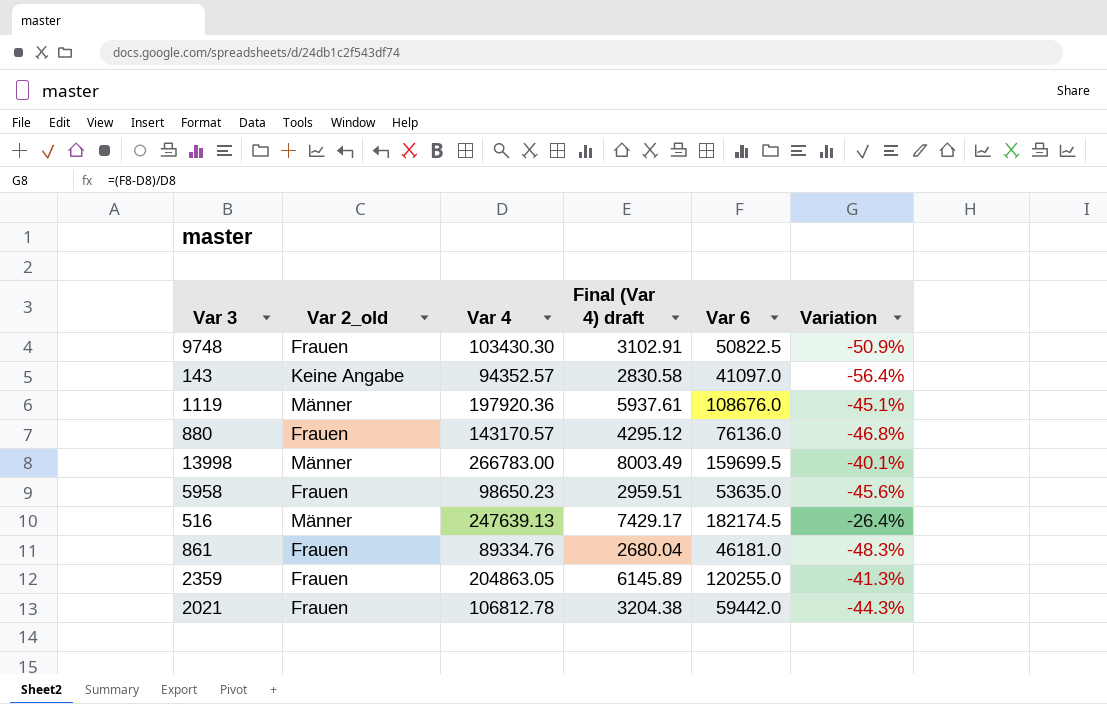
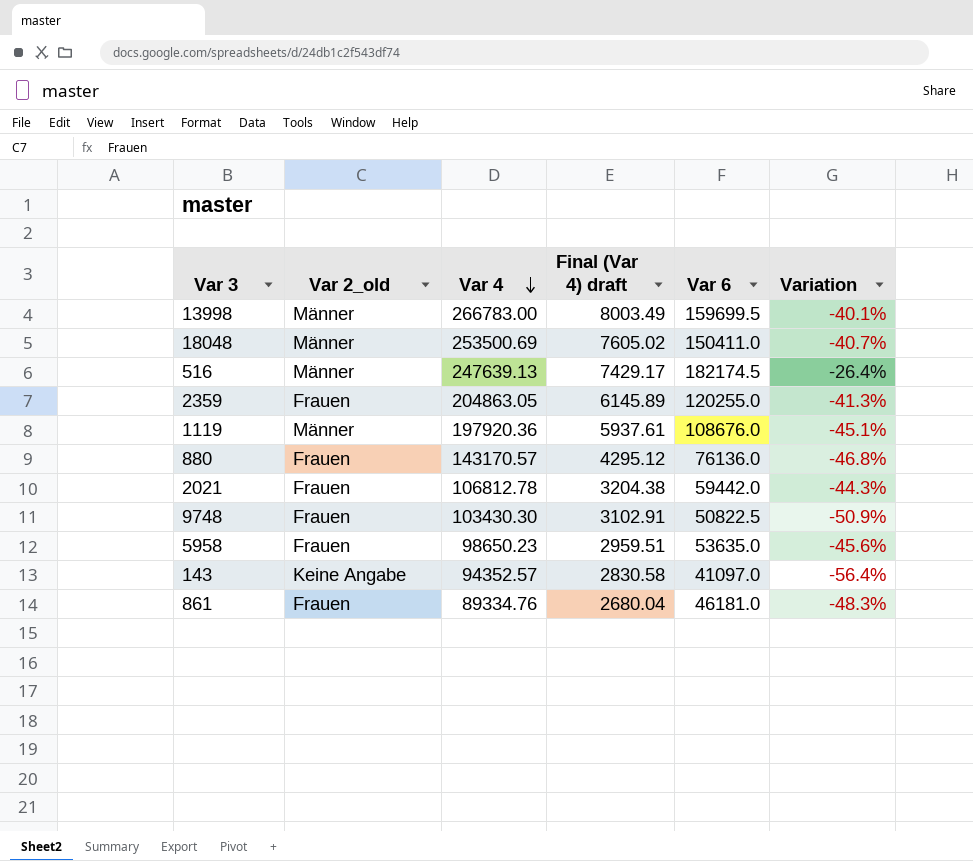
row order: none -> Var 4 descending
row 18048: none -> Männer | 253500.69 | 7605.02 | 150411.0 | -40.7%

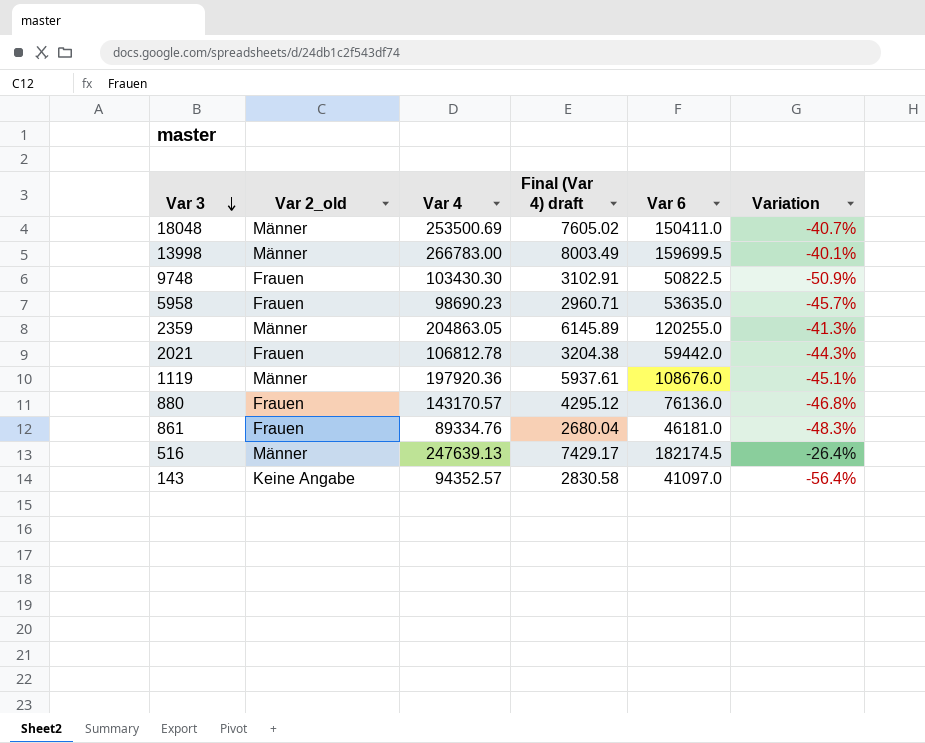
row order: Var 4 descending -> Var 3 descending
5958 | Var 4: 98650.23 -> 98690.23
5958 | Final (Var 4) draft: 2959.51 -> 2960.71
5958 | Variation: -45.6% -> -45.7%
2359 | Var 2_old: Frauen -> Männer

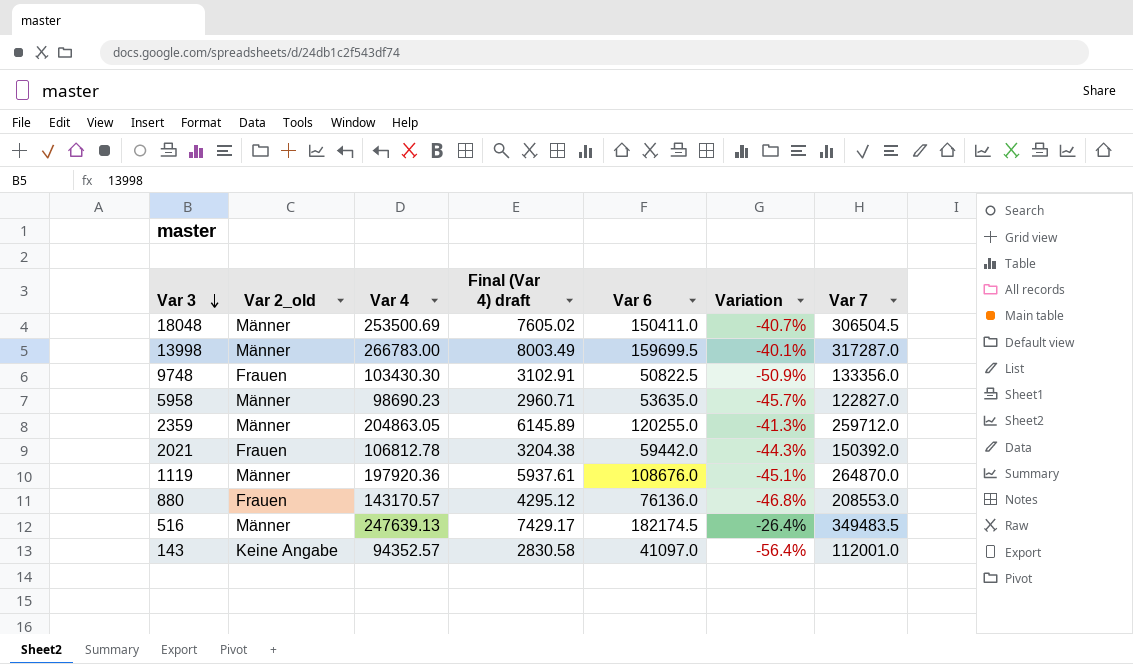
column Var 7 | position: none -> 7
row 861: Frauen | 89334.76 | 2680.04 | 46181.0 | -48.3% -> none
5958 | Var 2_old: Frauen -> Männer

